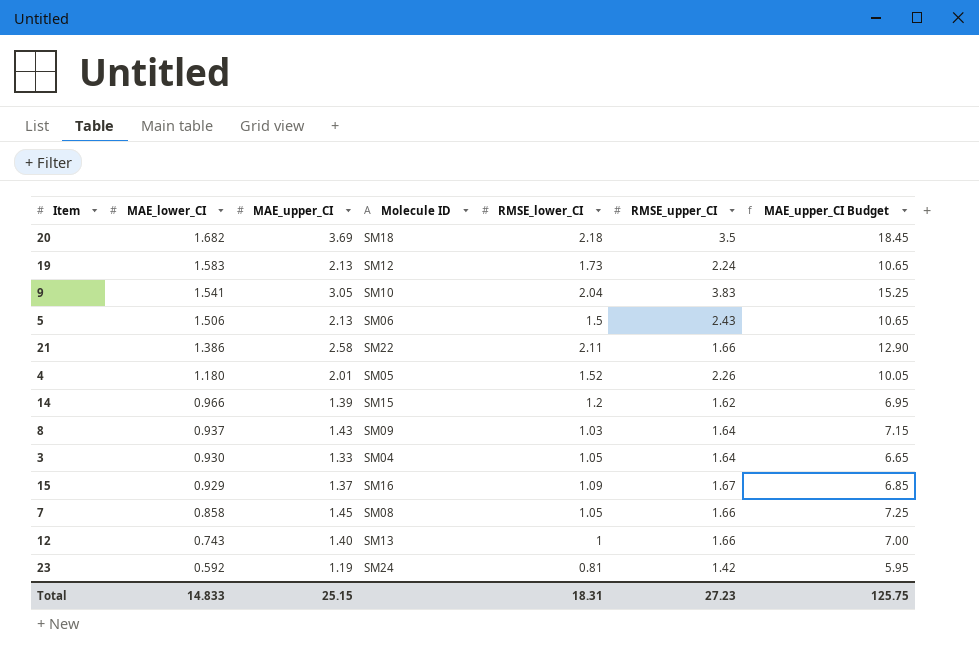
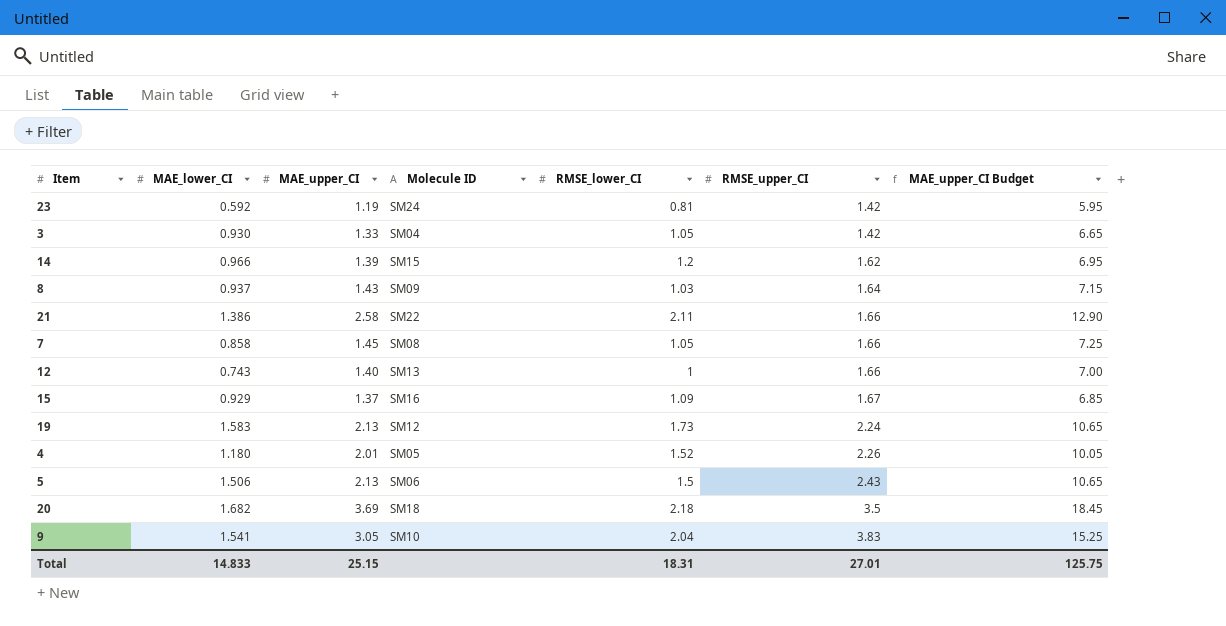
row order: MAE_lower_CI descending -> RMSE_upper_CI ascending
3 | RMSE_upper_CI: 1.64 -> 1.42
Total | RMSE_upper_CI: 27.23 -> 27.01

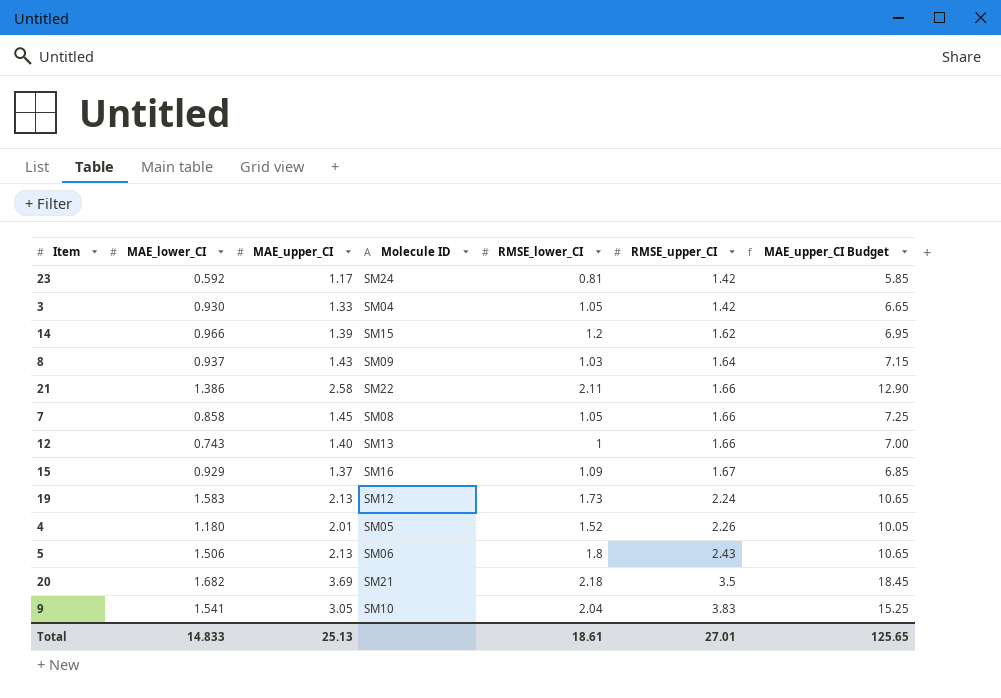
23 | MAE_upper_CI: 1.19 -> 1.17
23 | MAE_upper_CI Budget: 5.95 -> 5.85
5 | RMSE_lower_CI: 1.5 -> 1.8
20 | Molecule ID: SM18 -> SM21
Total | MAE_upper_CI: 25.15 -> 25.13
Total | RMSE_lower_CI: 18.31 -> 18.61
Total | MAE_upper_CI Budget: 125.75 -> 125.65

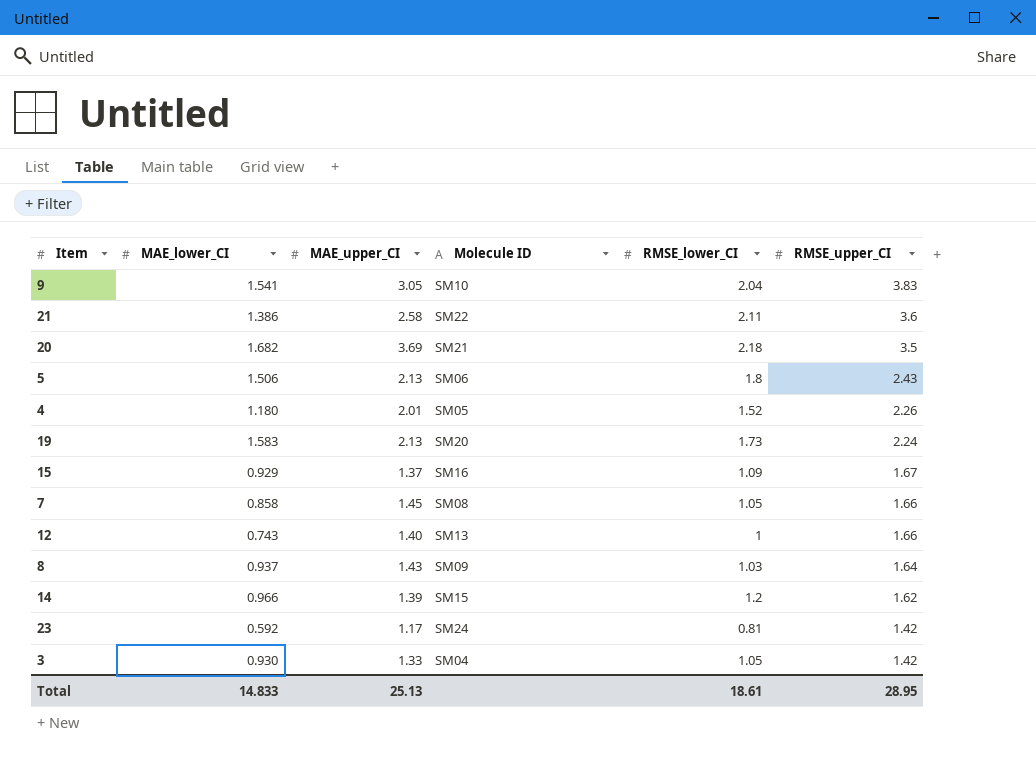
row order: RMSE_upper_CI ascending -> RMSE_upper_CI descending
column MAE_upper_CI Budget | formula: [MAE_upper_CI] * 5 -> none
21 | RMSE_upper_CI: 1.66 -> 3.6
19 | Molecule ID: SM12 -> SM20
Total | RMSE_upper_CI: 27.01 -> 28.95

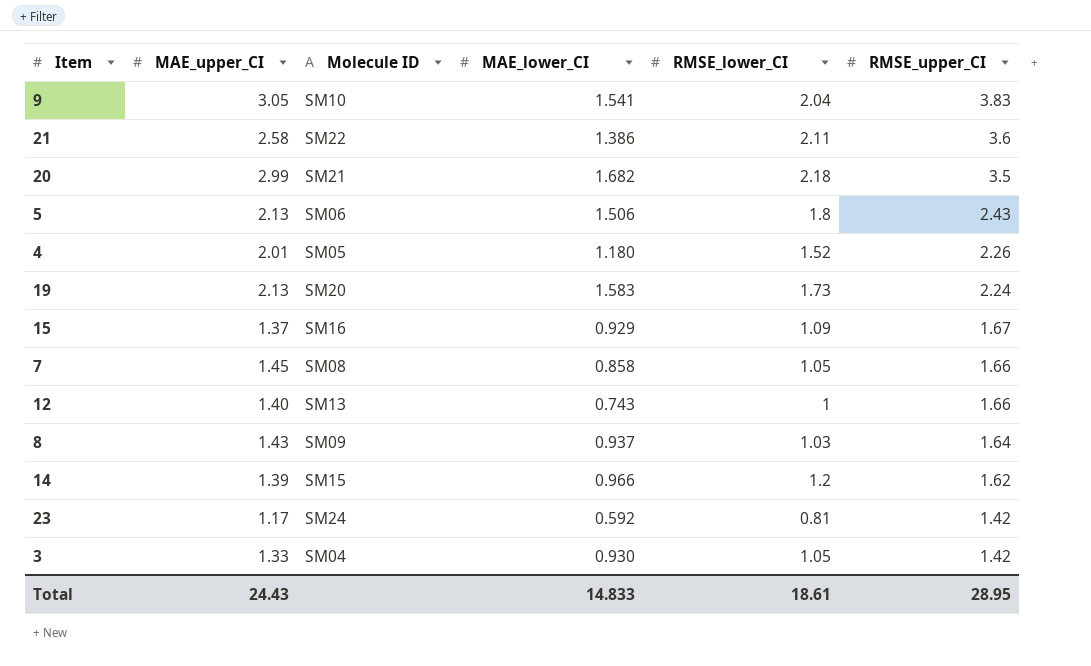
column MAE_lower_CI | position: 2 -> 4
20 | MAE_upper_CI: 3.69 -> 2.99
Total | MAE_upper_CI: 25.13 -> 24.43

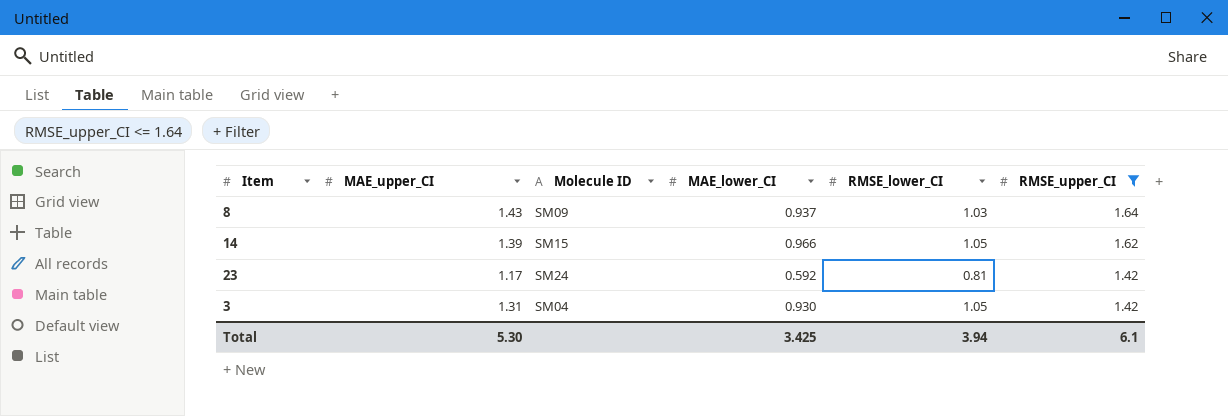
filter: none -> RMSE_upper_CI <= 1.64
14 | RMSE_lower_CI: 1.2 -> 1.05
3 | MAE_upper_CI: 1.33 -> 1.31
Total | MAE_upper_CI: 24.43 -> 5.30
Total | MAE_lower_CI: 14.833 -> 3.425
Total | RMSE_lower_CI: 18.61 -> 3.94
Total | RMSE_upper_CI: 28.95 -> 6.1

